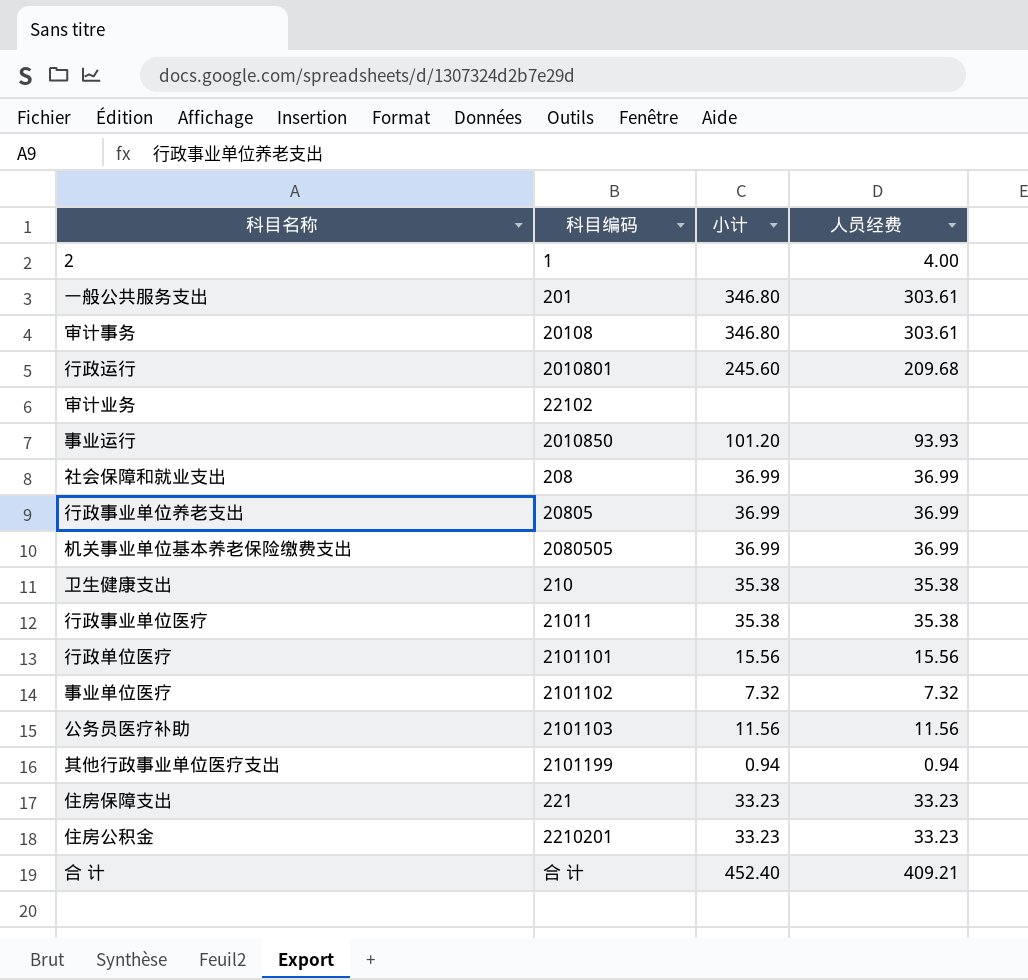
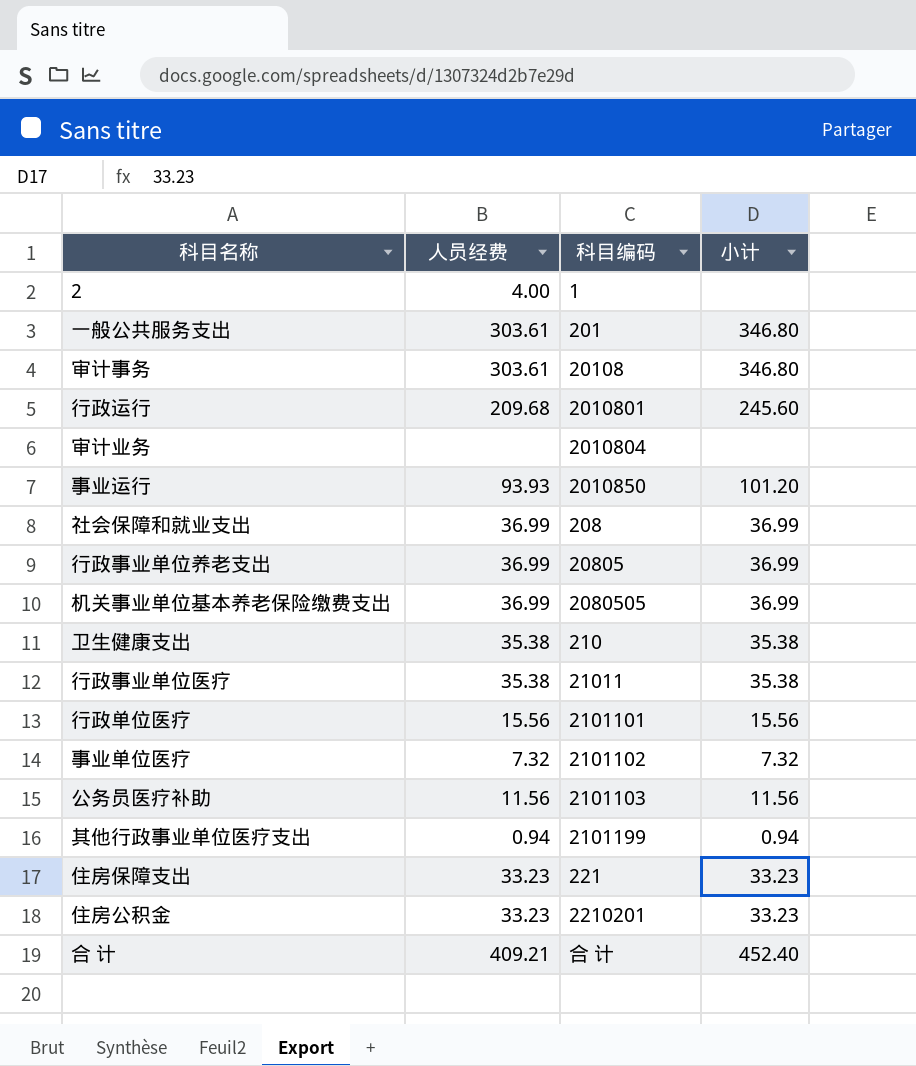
column 人员经费 | position: 4 -> 2
审计业务 | 科目编码: 22102 -> 2010804

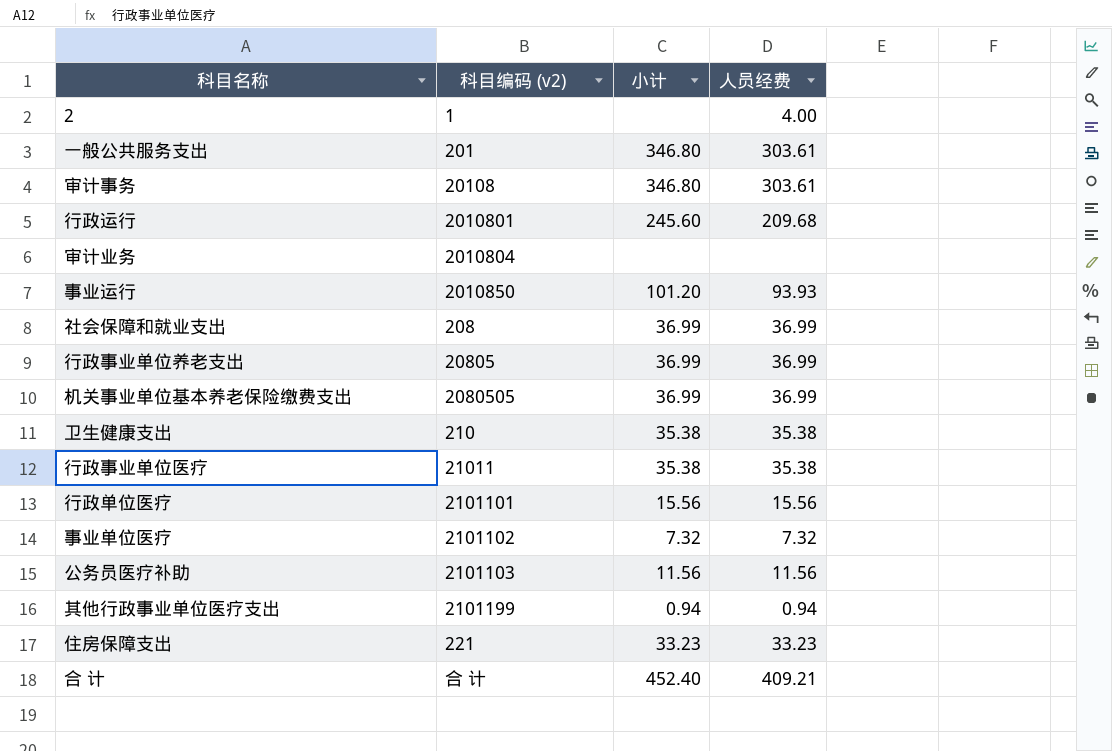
column name: 科目编码 -> 科目编码 (v2)
column 人员经费 | position: 2 -> 4
row 住房公积金: 33.23 | 2210201 | 33.23 -> none

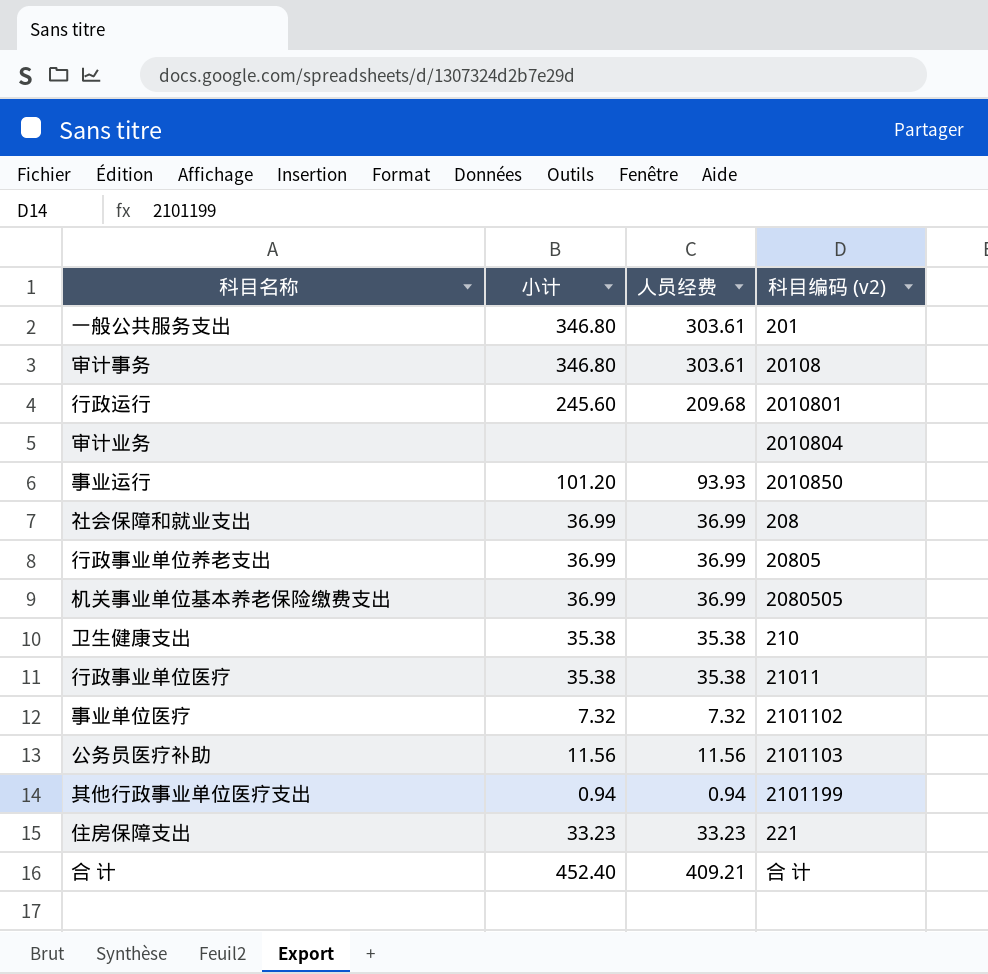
column 科目编码 (v2) | position: 2 -> 4
row 2: 1 | none | 4.00 -> none
row 行政单位医疗: 2101101 | 15.56 | 15.56 -> none

